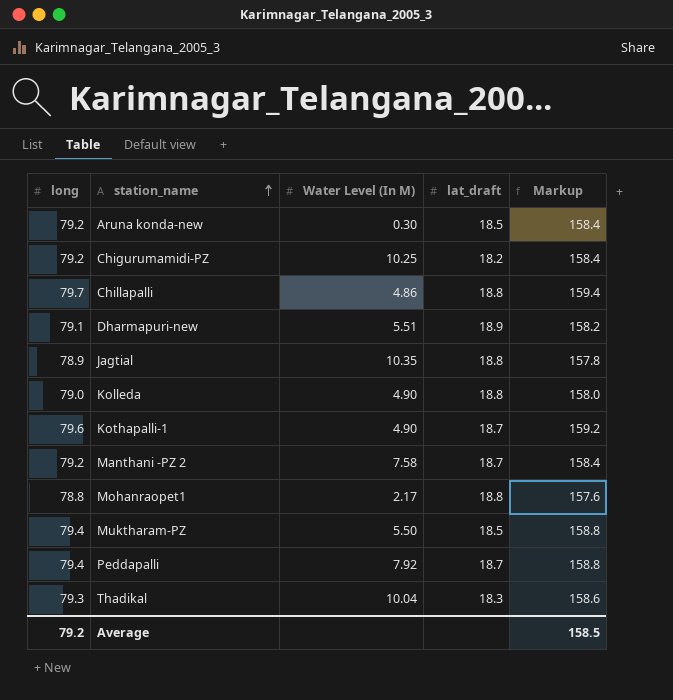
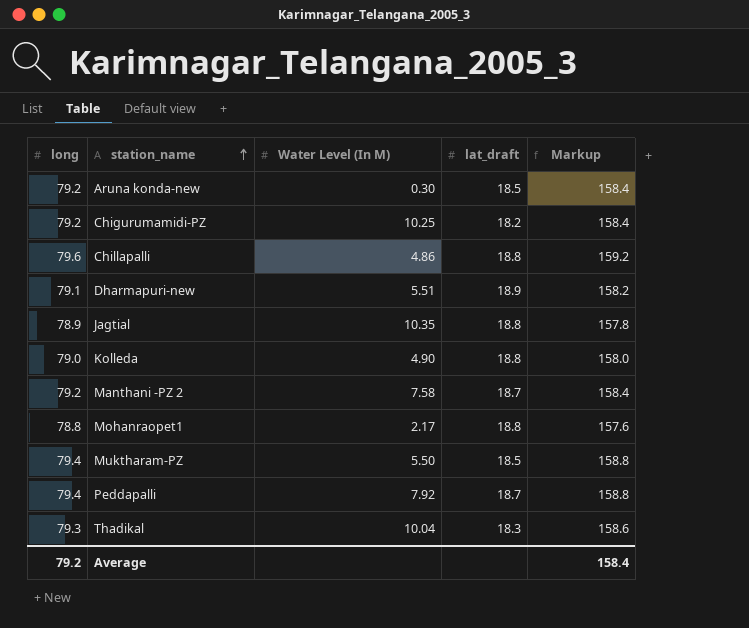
row Kothapalli-1: 79.6 | 4.90 | 18.7 | 159.2 -> none
Chillapalli | long: 79.7 -> 79.6
Chillapalli | Markup: 159.4 -> 159.2
Average | Markup: 158.5 -> 158.4

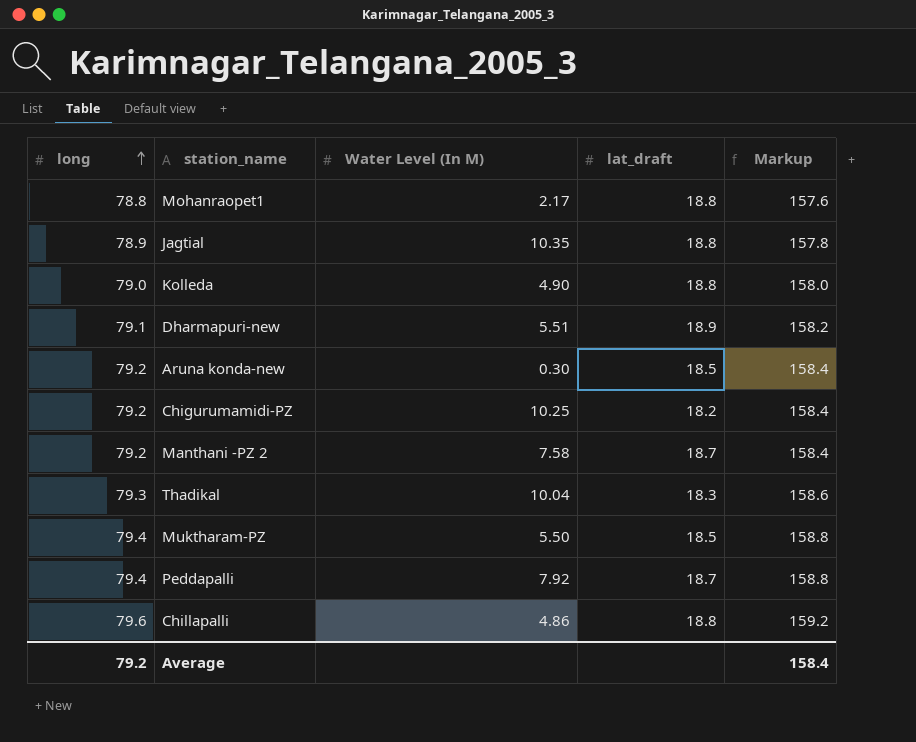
row order: station_name ascending -> long ascending

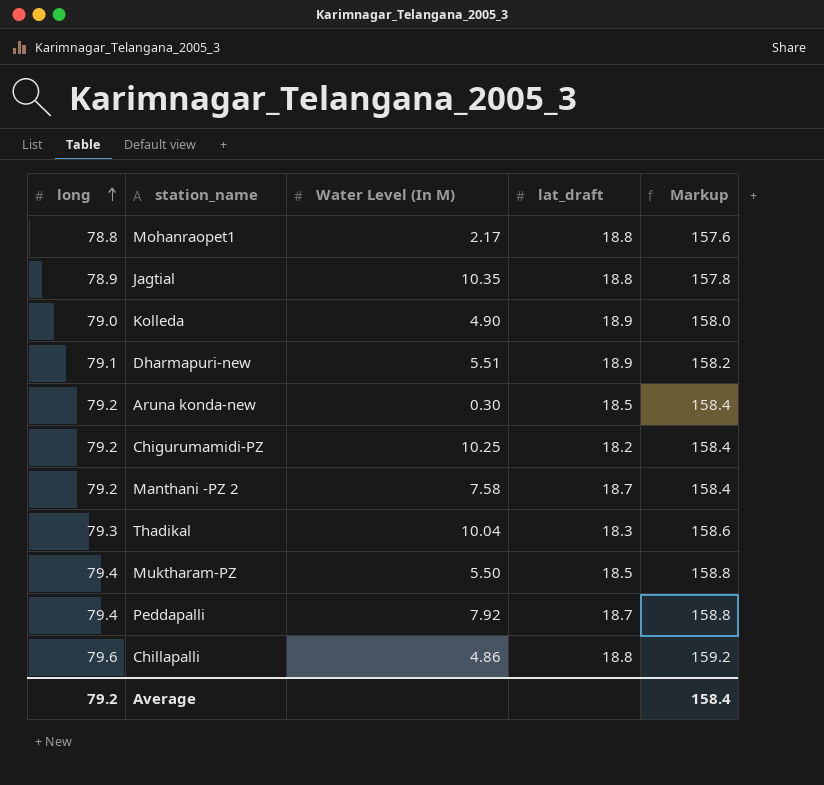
Kolleda | lat_draft: 18.8 -> 18.9

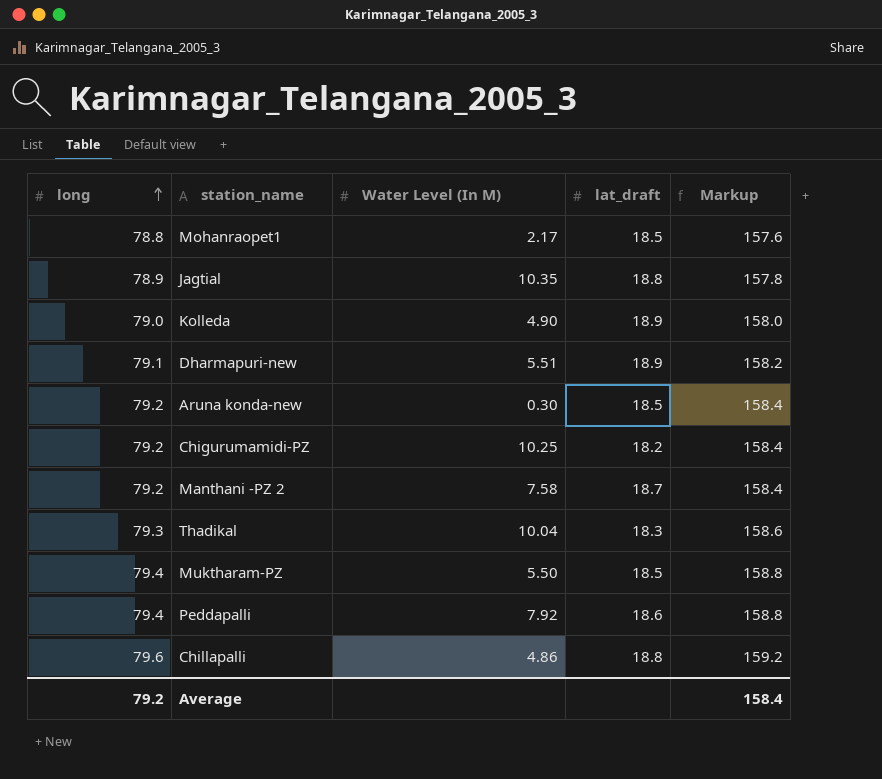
Mohanraopet1 | lat_draft: 18.8 -> 18.5
Peddapalli | lat_draft: 18.7 -> 18.6

